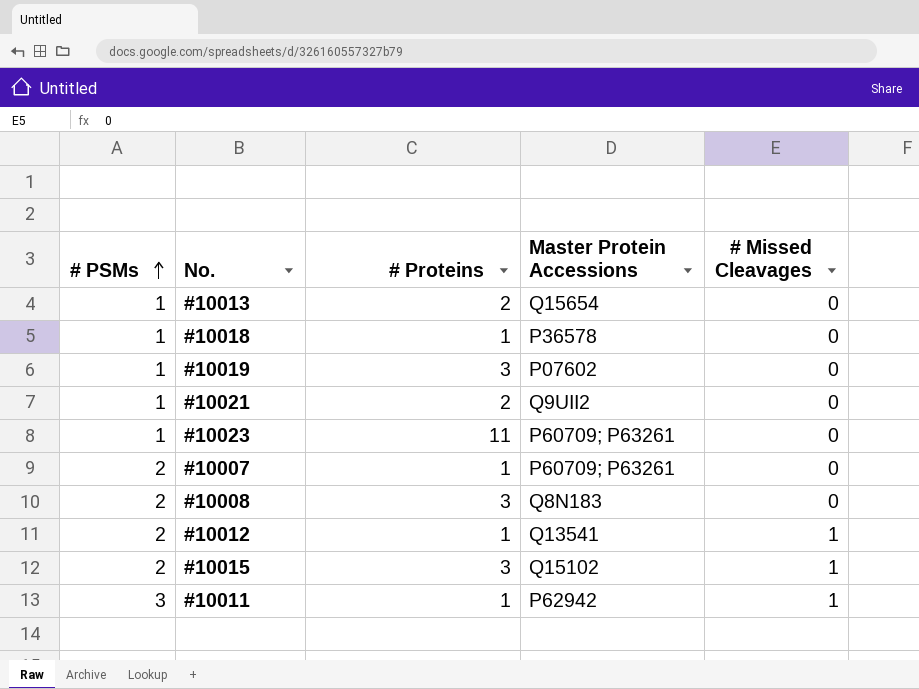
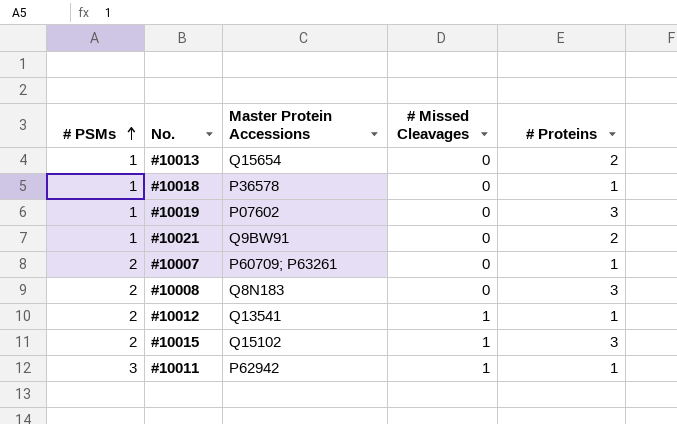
column # Proteins | position: 3 -> 5
row #10023: 1 | 11 | P60709; P63261 | 0 -> none
#10021 | Master Protein Accessions: Q9UII2 -> Q9BW91

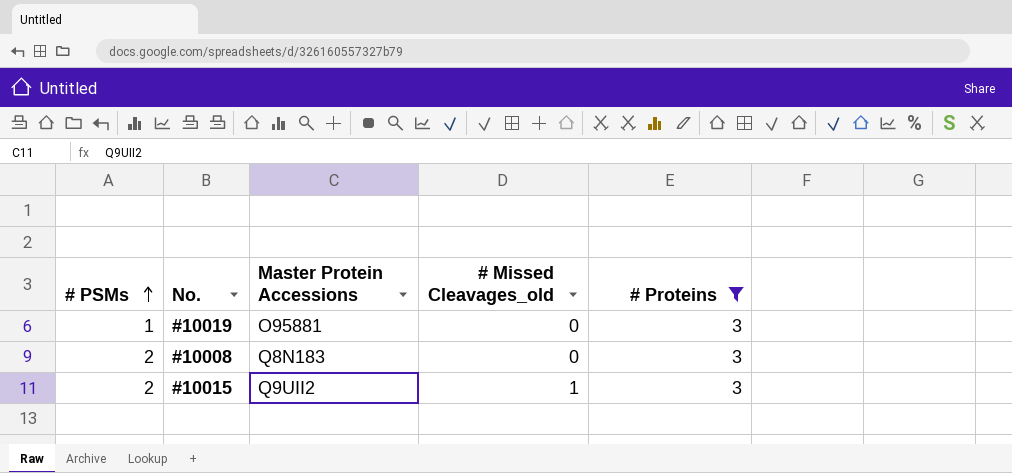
filter: none -> # Proteins = 3
column name: # Missed Cleavages -> # Missed Cleavages_old
#10019 | Master Protein Accessions: P07602 -> O95881
#10015 | Master Protein Accessions: Q15102 -> Q9UII2

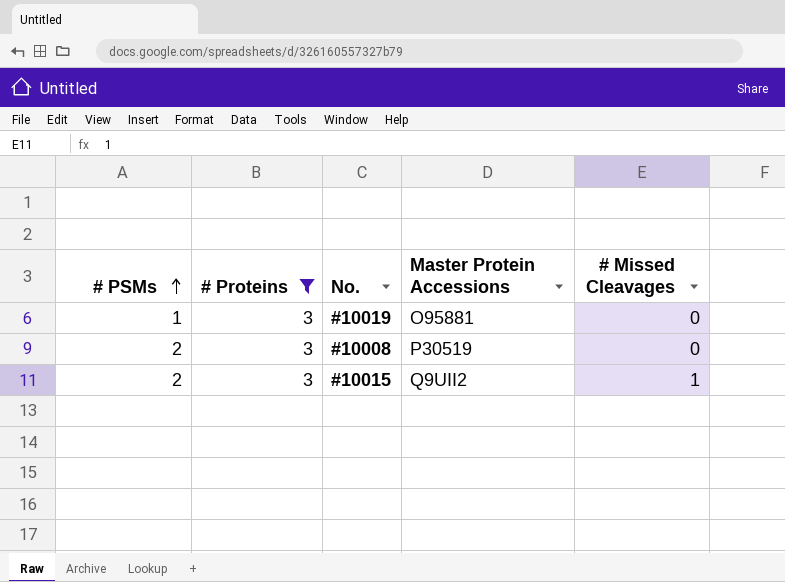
column # Proteins | position: 5 -> 2
column name: # Missed Cleavages_old -> # Missed Cleavages
#10008 | Master Protein Accessions: Q8N183 -> P30519

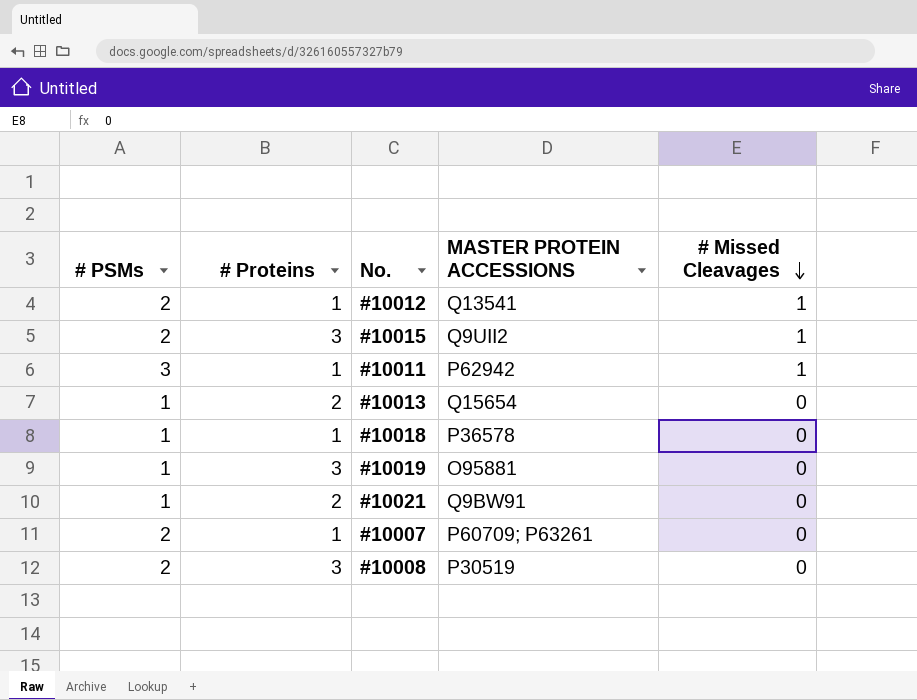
filter: # Proteins = 3 -> none
row order: # PSMs ascending -> # Missed Cleavages descending
column name: Master Protein Accessions -> MASTER PROTEIN ACCESSIONS

